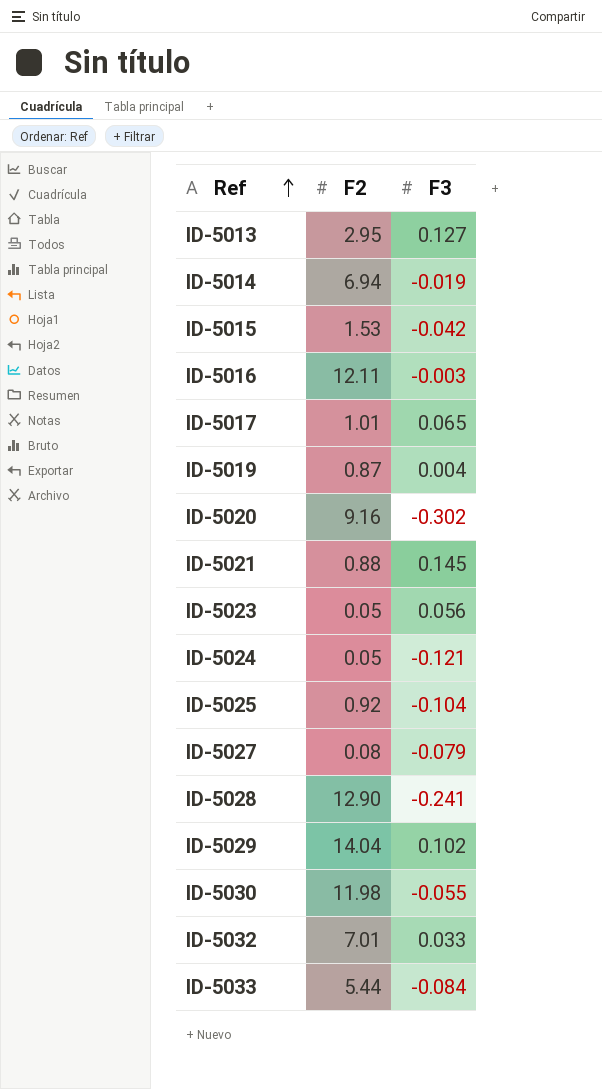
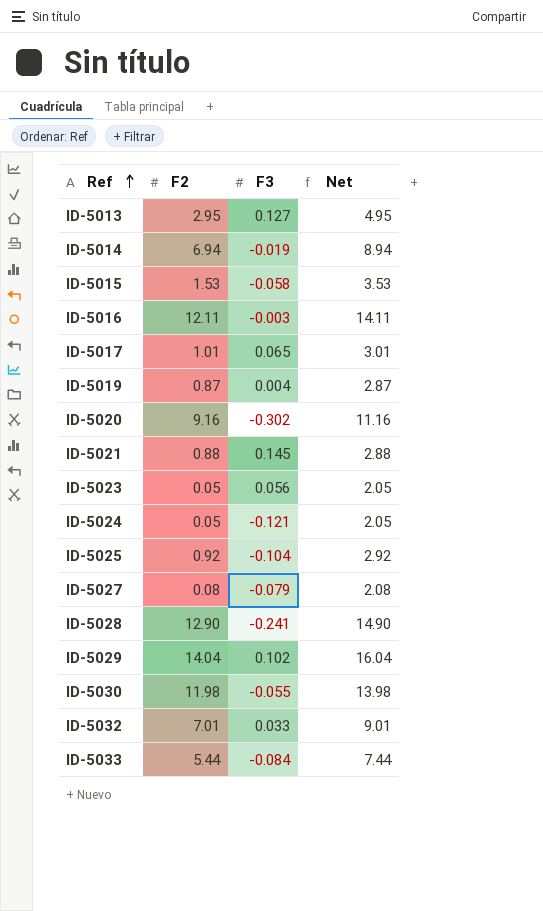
column Net | formula: none -> [F2] + 2
ID-5015 | F3: -0.042 -> -0.058

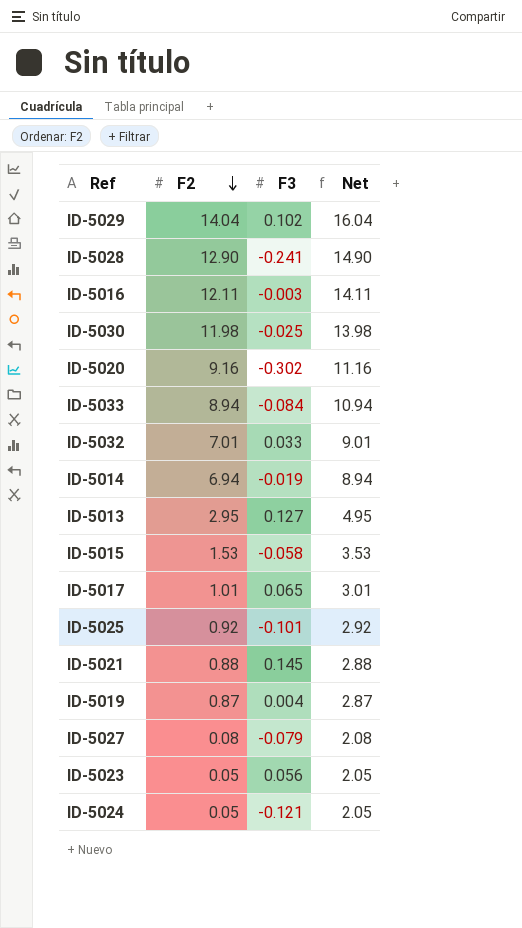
row order: Ref ascending -> F2 descending
ID-5030 | F3: -0.055 -> -0.025
ID-5033 | F2: 5.44 -> 8.94
ID-5033 | Net: 7.44 -> 10.94
ID-5025 | F3: -0.104 -> -0.101

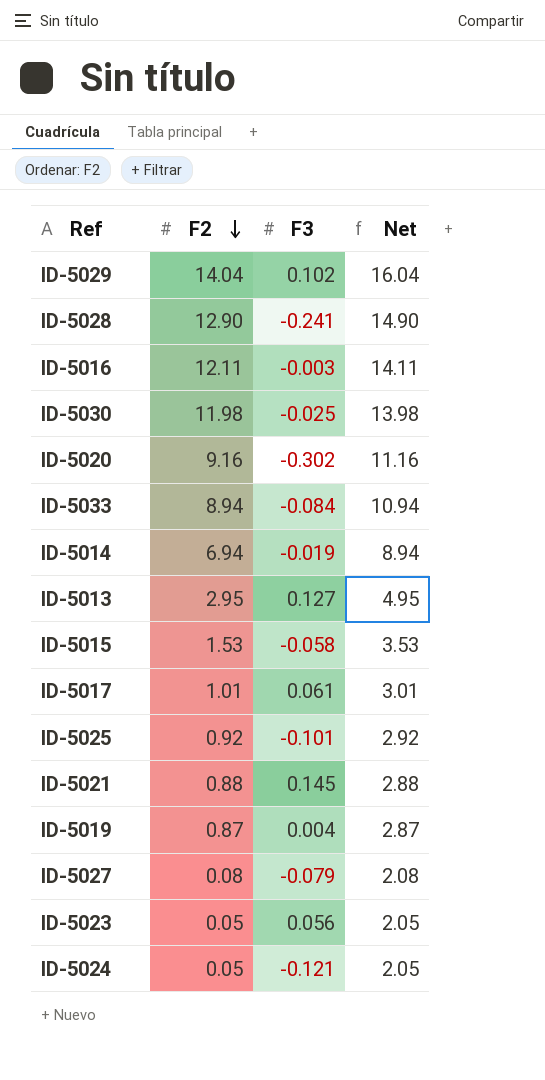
row ID-5032: 7.01 | 0.033 | 9.01 -> none
ID-5017 | F3: 0.065 -> 0.061

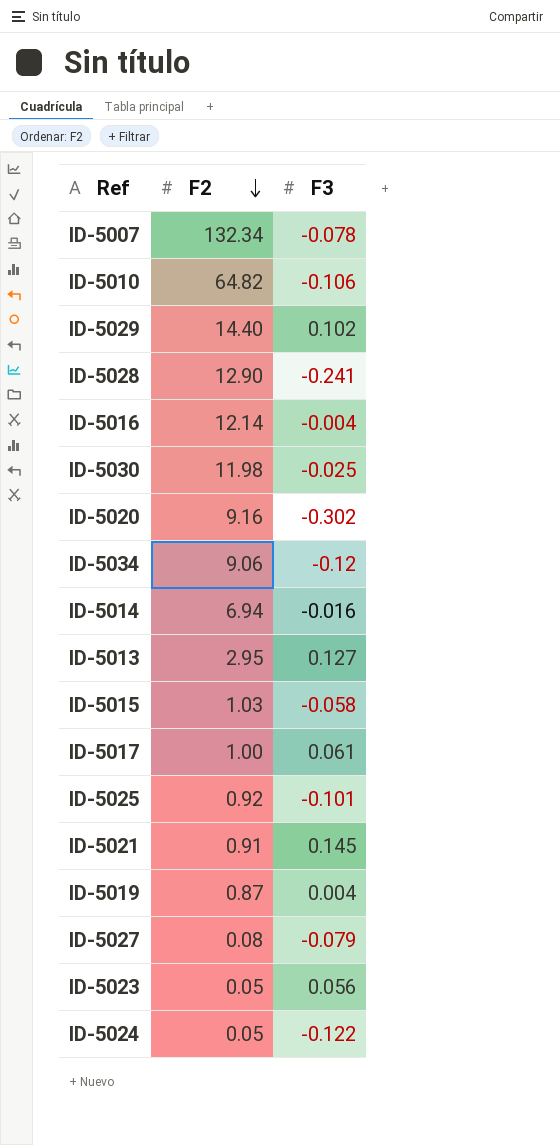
column Net | formula: [F2] + 2 -> none
row ID-5033: 8.94 | -0.084 | 10.94 -> none
row ID-5007: none -> 132.34 | -0.078
row ID-5010: none -> 64.82 | -0.106
ID-5029 | F2: 14.04 -> 14.40
ID-5016 | F2: 12.11 -> 12.14
ID-5016 | F3: -0.003 -> -0.004
row ID-5034: none -> 9.06 | -0.12
ID-5014 | F3: -0.019 -> -0.016
ID-5015 | F2: 1.53 -> 1.03
ID-5017 | F2: 1.01 -> 1.00
ID-5021 | F2: 0.88 -> 0.91
ID-5024 | F3: -0.121 -> -0.122

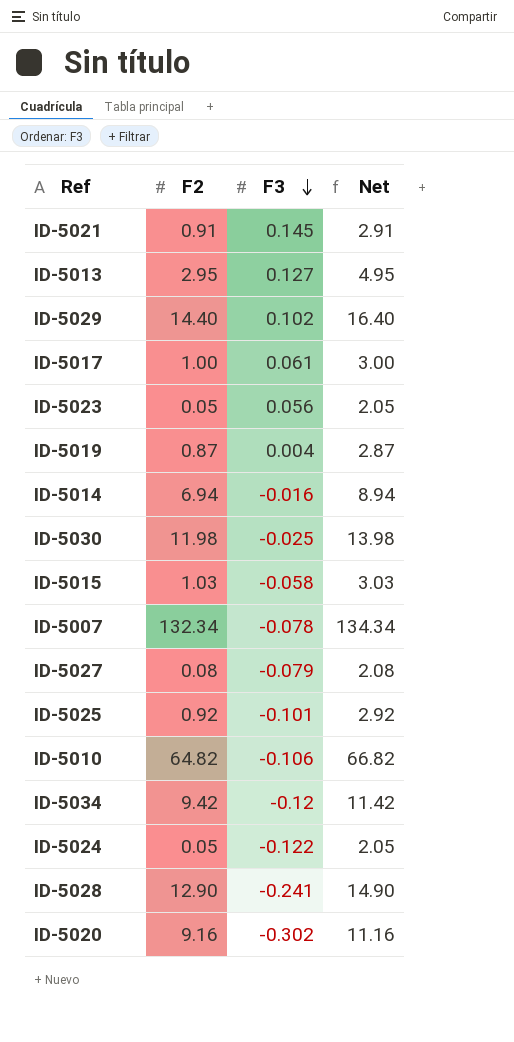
row order: F2 descending -> F3 descending
column Net | formula: none -> [F2] + 2
row ID-5016: 12.14 | -0.004 -> none
ID-5034 | F2: 9.06 -> 9.42

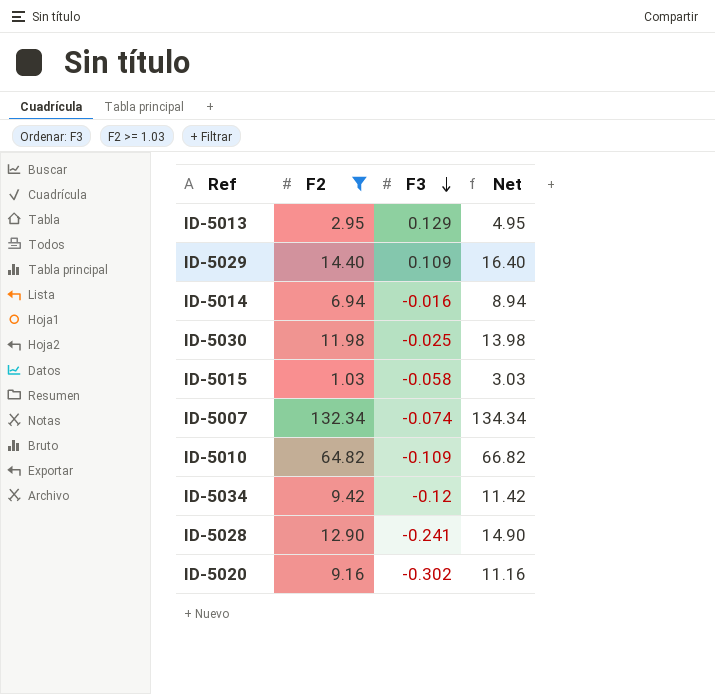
filter: none -> F2 >= 1.03
ID-5013 | F3: 0.127 -> 0.129
ID-5029 | F3: 0.102 -> 0.109
ID-5007 | F3: -0.078 -> -0.074
ID-5010 | F3: -0.106 -> -0.109

